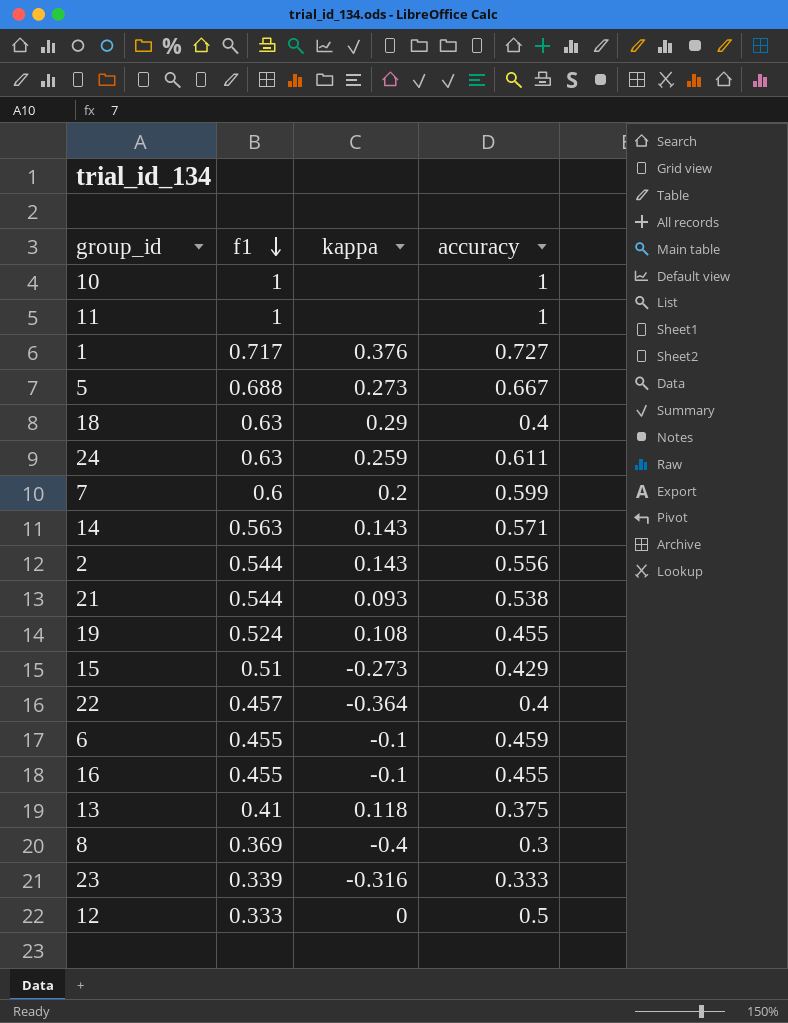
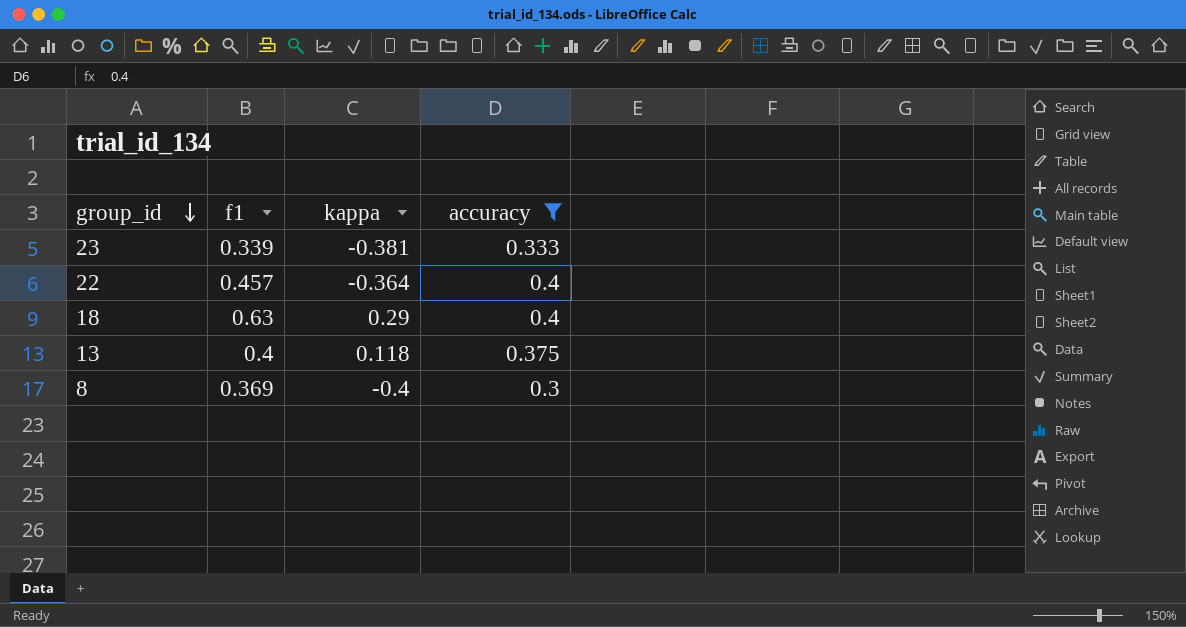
filter: none -> accuracy <= 0.4
row order: f1 descending -> group_id descending
23 | kappa: -0.316 -> -0.381
13 | f1: 0.41 -> 0.4

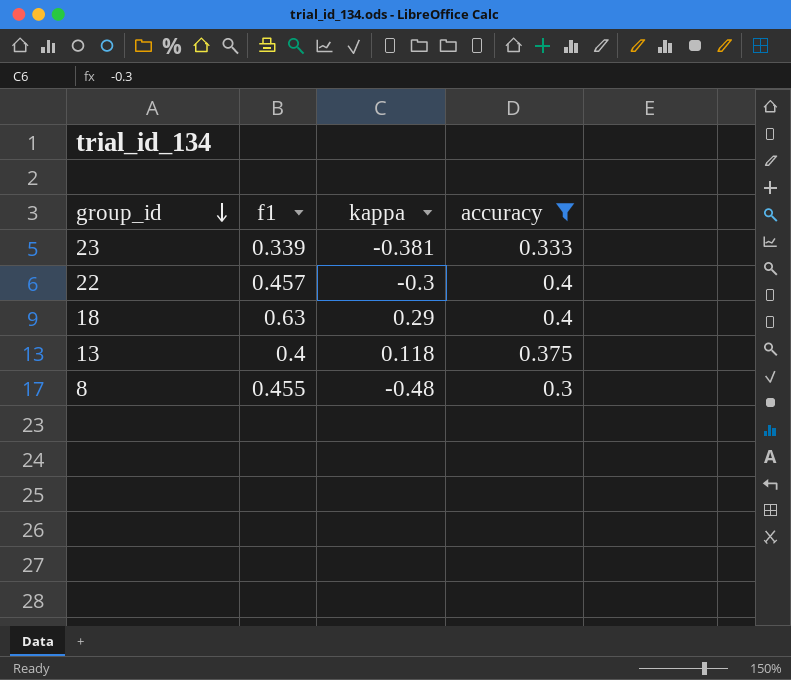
22 | kappa: -0.364 -> -0.3
8 | f1: 0.369 -> 0.455
8 | kappa: -0.4 -> -0.48

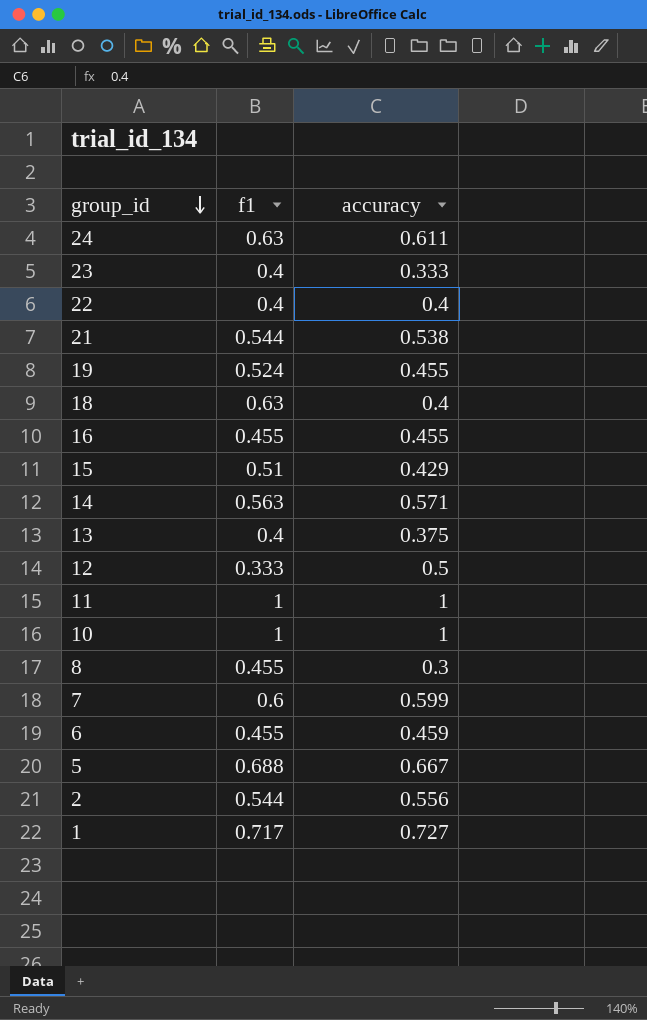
filter: accuracy <= 0.4 -> none
column kappa | position: 3 -> none
23 | f1: 0.339 -> 0.4
22 | f1: 0.457 -> 0.4

